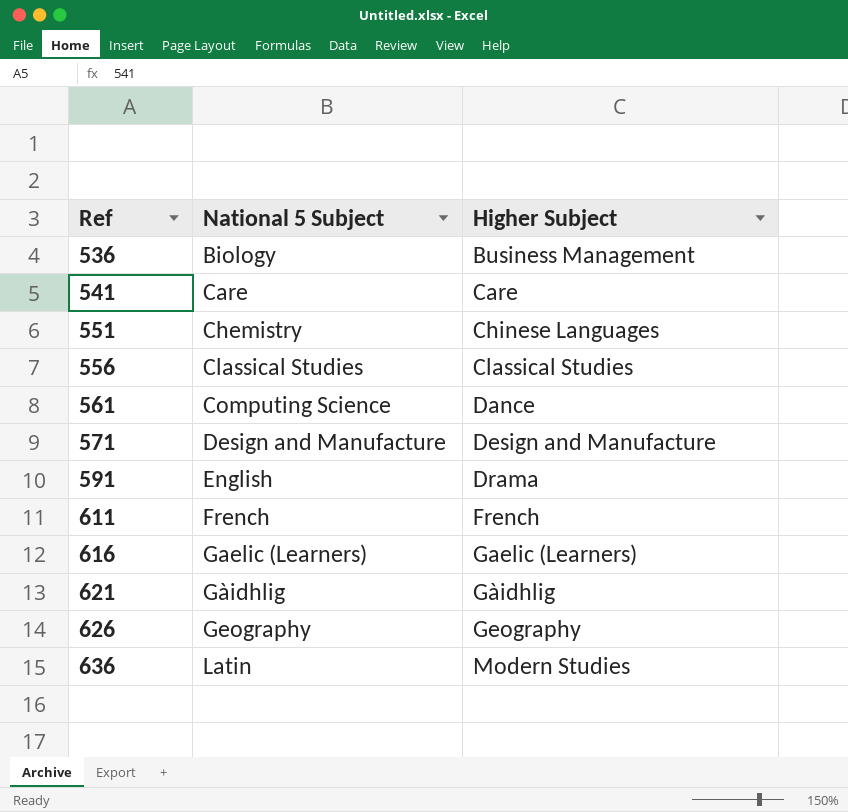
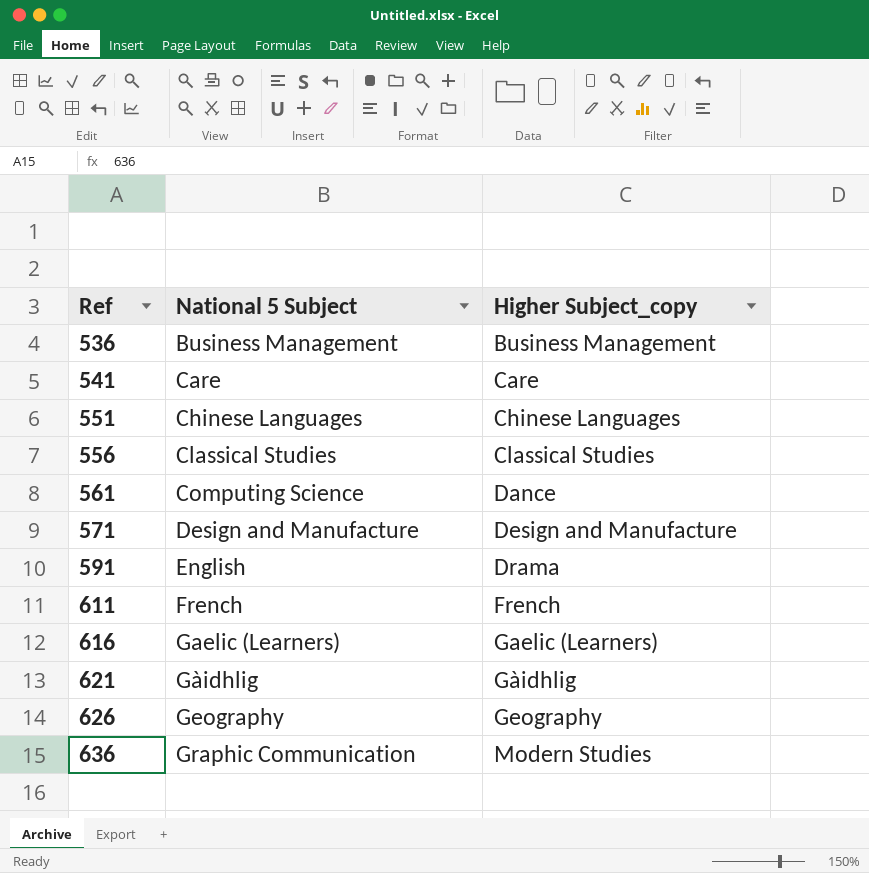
column name: Higher Subject -> Higher Subject_copy
536 | National 5 Subject: Biology -> Business Management
551 | National 5 Subject: Chemistry -> Chinese Languages
636 | National 5 Subject: Latin -> Graphic Communication

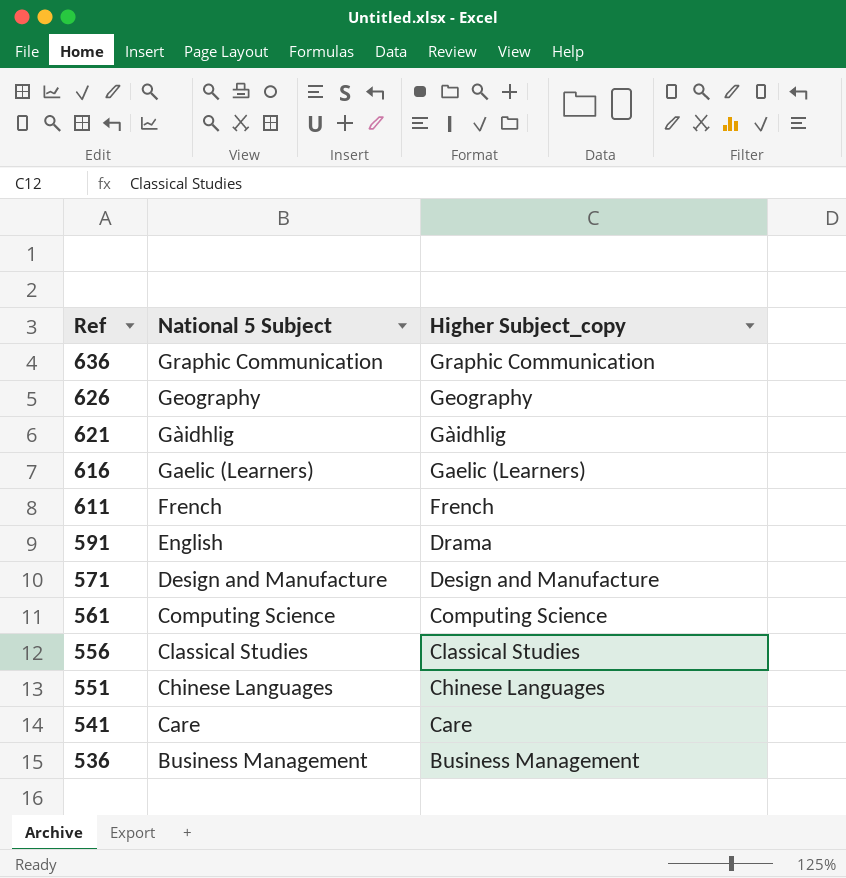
row order: Ref ascending -> Ref descending
636 | Higher Subject_copy: Modern Studies -> Graphic Communication
561 | Higher Subject_copy: Dance -> Computing Science

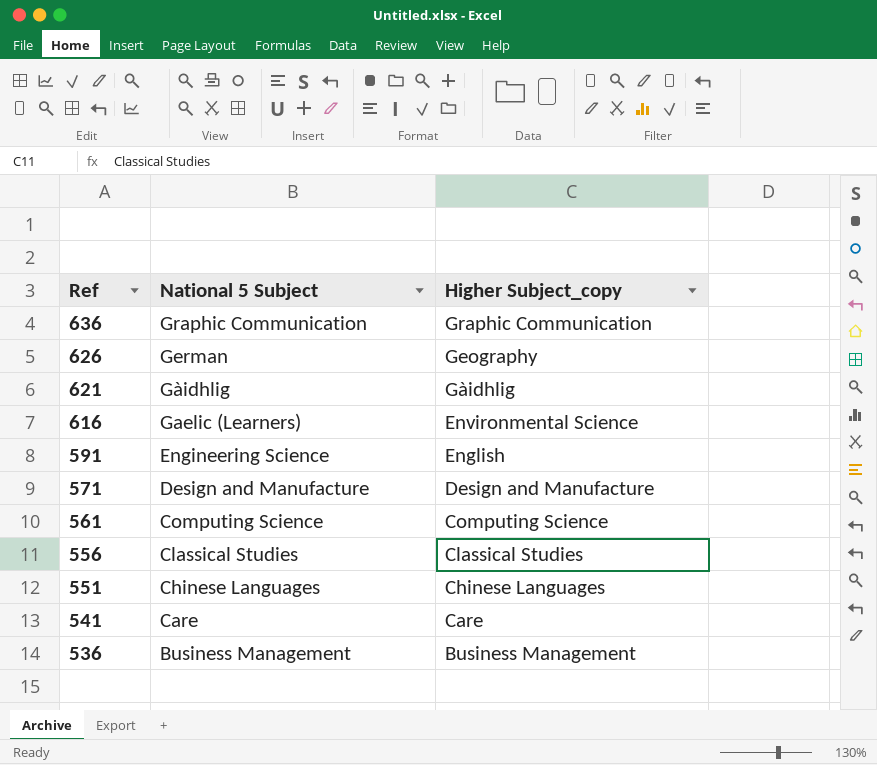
row 611: French | French -> none
626 | National 5 Subject: Geography -> German
616 | Higher Subject_copy: Gaelic (Learners) -> Environmental Science
591 | National 5 Subject: English -> Engineering Science
591 | Higher Subject_copy: Drama -> English

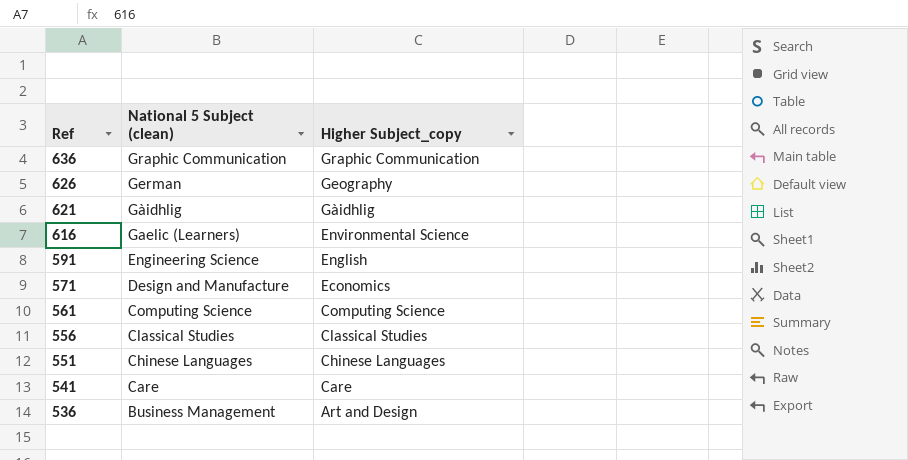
column name: National 5 Subject -> National 5 Subject (clean)
571 | Higher Subject_copy: Design and Manufacture -> Economics
536 | Higher Subject_copy: Business Management -> Art and Design

